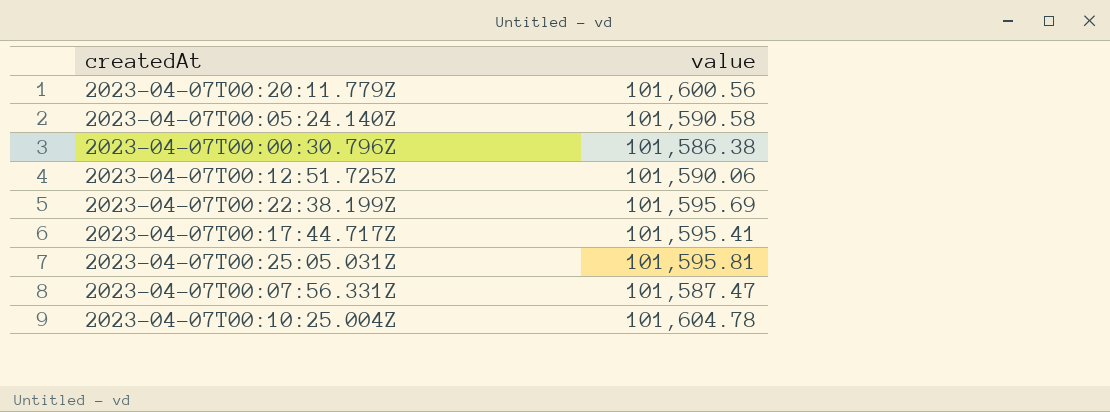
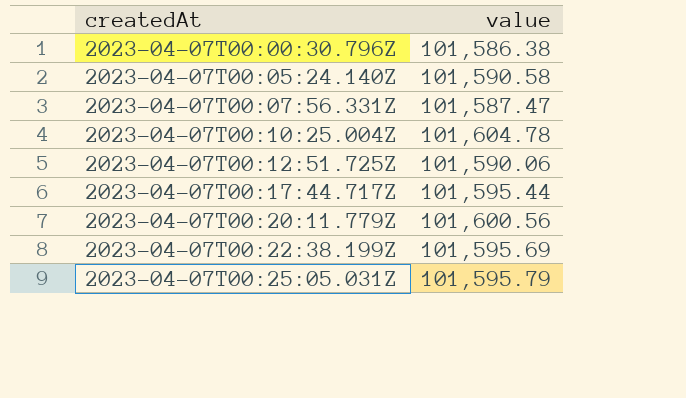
row order: none -> createdAt ascending
2023-04-07T00:17:44.717Z | value: 101,595.41 -> 101,595.44
2023-04-07T00:25:05.031Z | value: 101,595.81 -> 101,595.79

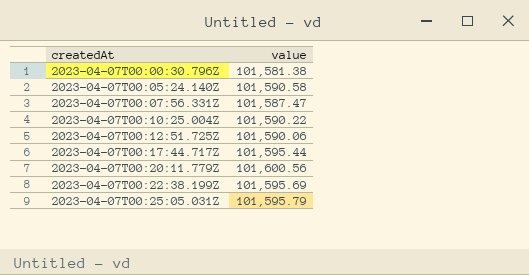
2023-04-07T00:00:30.796Z | value: 101,586.38 -> 101,581.38
2023-04-07T00:10:25.004Z | value: 101,604.78 -> 101,590.22

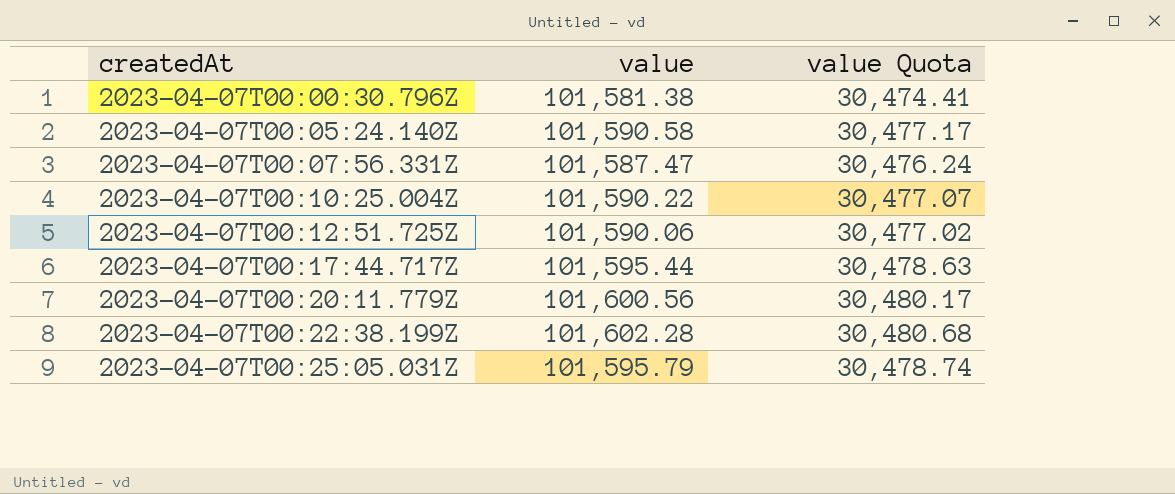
column value Quota | formula: none -> [value] * 0.3
2023-04-07T00:22:38.199Z | value: 101,595.69 -> 101,602.28

